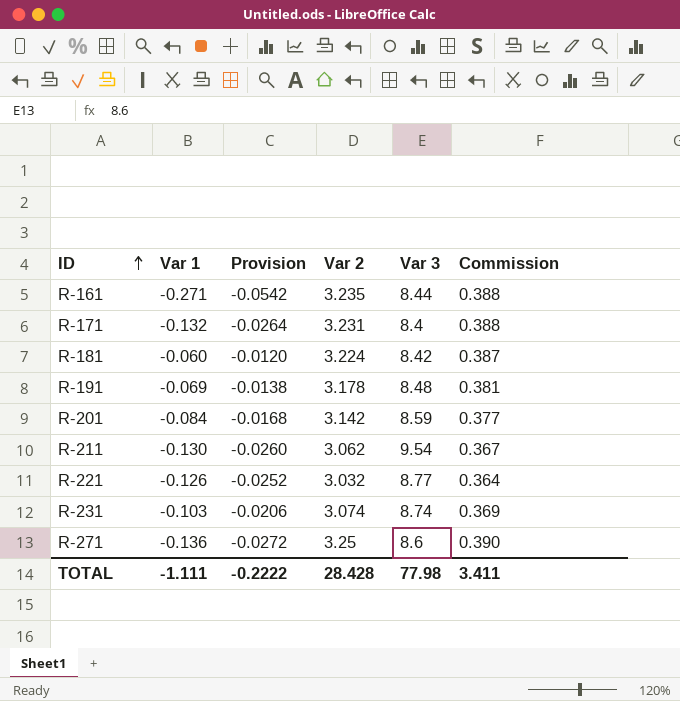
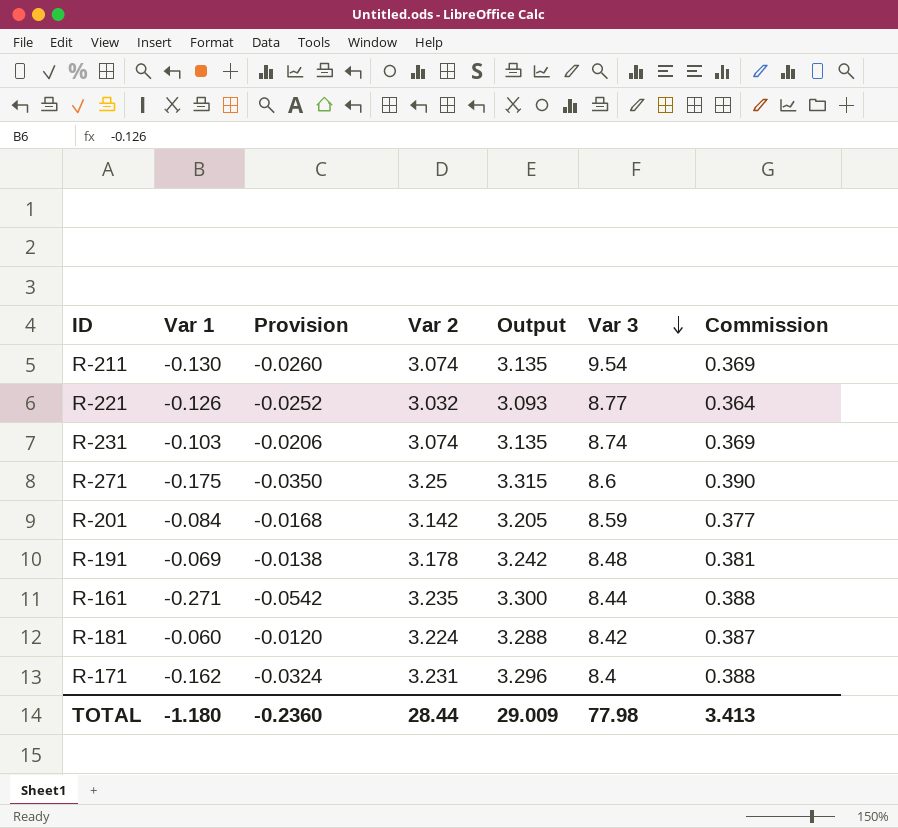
row order: ID ascending -> Var 3 descending
column Output | formula: none -> [Var 2] * 1.02
R-211 | Var 2: 3.062 -> 3.074
R-211 | Commission: 0.367 -> 0.369
R-271 | Var 1: -0.136 -> -0.175
R-271 | Provision: -0.0272 -> -0.0350
R-171 | Var 1: -0.132 -> -0.162
R-171 | Provision: -0.0264 -> -0.0324
TOTAL | Var 1: -1.111 -> -1.180
TOTAL | Provision: -0.2222 -> -0.2360
TOTAL | Var 2: 28.428 -> 28.44
TOTAL | Commission: 3.411 -> 3.413

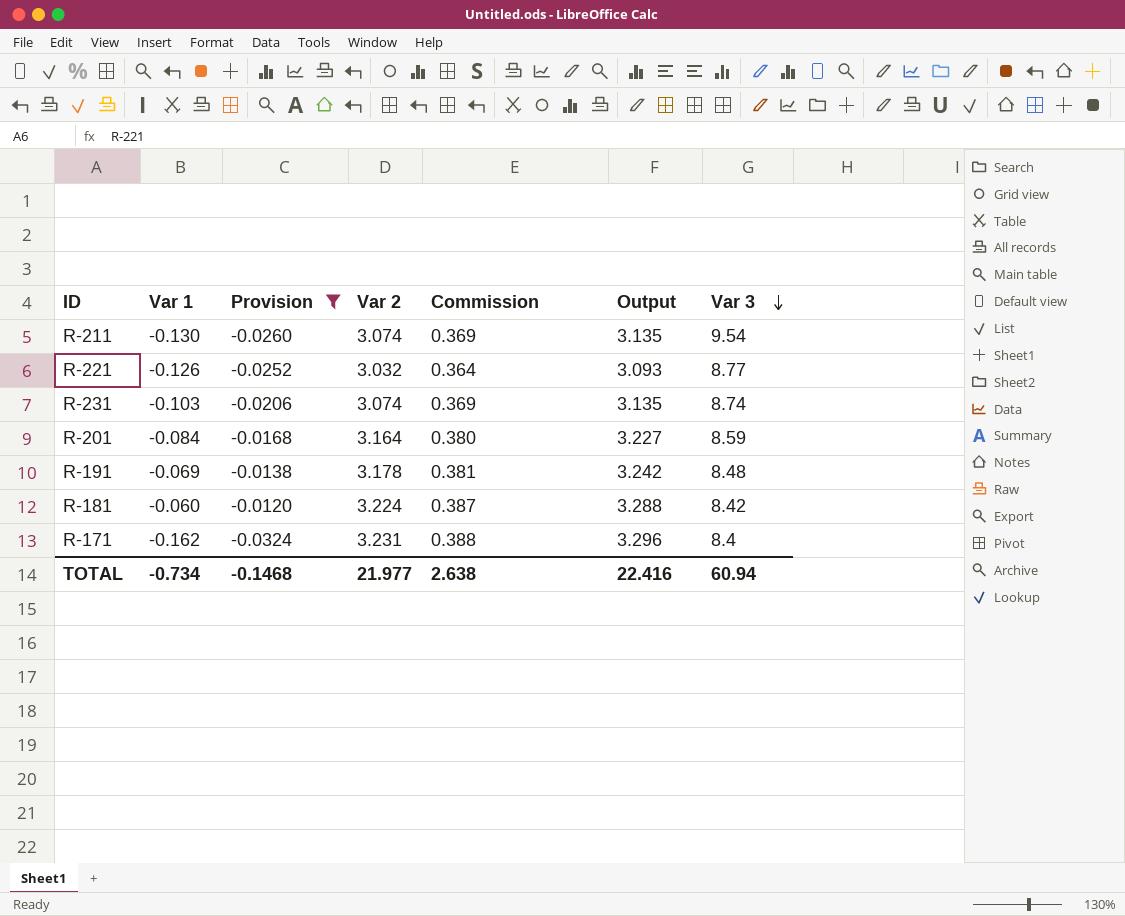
filter: none -> Provision >= -0.0324
column Commission | position: 7 -> 5
R-201 | Var 2: 3.142 -> 3.164
R-201 | Commission: 0.377 -> 0.380
R-201 | Output: 3.205 -> 3.227
TOTAL | Var 1: -1.180 -> -0.734
TOTAL | Provision: -0.2360 -> -0.1468
TOTAL | Var 2: 28.44 -> 21.977
TOTAL | Commission: 3.413 -> 2.638
TOTAL | Output: 29.009 -> 22.416
TOTAL | Var 3: 77.98 -> 60.94

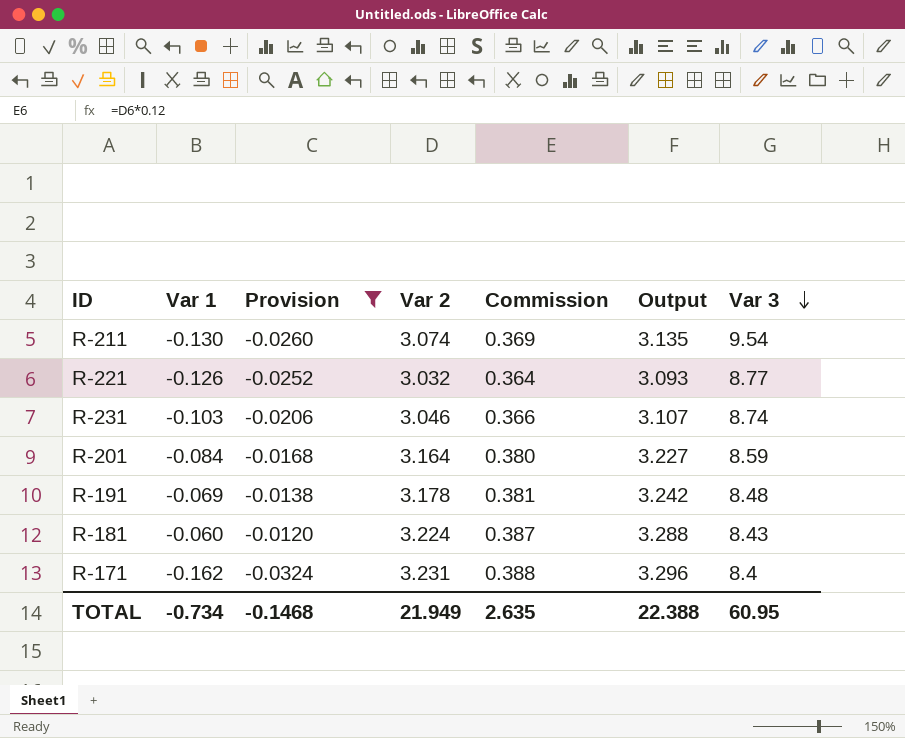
R-231 | Var 2: 3.074 -> 3.046
R-231 | Commission: 0.369 -> 0.366
R-231 | Output: 3.135 -> 3.107
R-181 | Var 3: 8.42 -> 8.43
TOTAL | Var 2: 21.977 -> 21.949
TOTAL | Commission: 2.638 -> 2.635
TOTAL | Output: 22.416 -> 22.388
TOTAL | Var 3: 60.94 -> 60.95

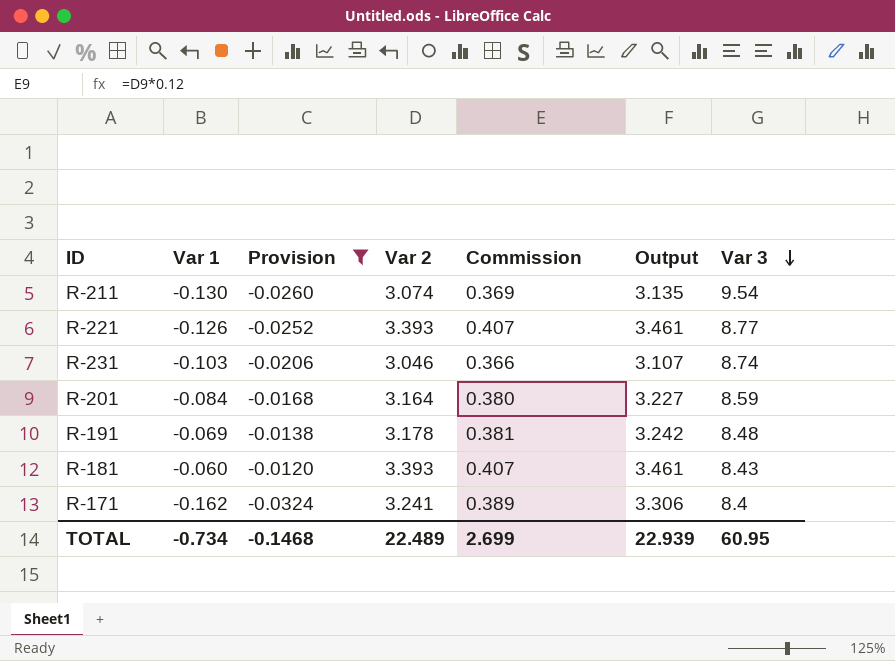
R-221 | Var 2: 3.032 -> 3.393
R-221 | Commission: 0.364 -> 0.407
R-221 | Output: 3.093 -> 3.461
R-181 | Var 2: 3.224 -> 3.393
R-181 | Commission: 0.387 -> 0.407
R-181 | Output: 3.288 -> 3.461
R-171 | Var 2: 3.231 -> 3.241
R-171 | Commission: 0.388 -> 0.389
R-171 | Output: 3.296 -> 3.306
TOTAL | Var 2: 21.949 -> 22.489
TOTAL | Commission: 2.635 -> 2.699
TOTAL | Output: 22.388 -> 22.939

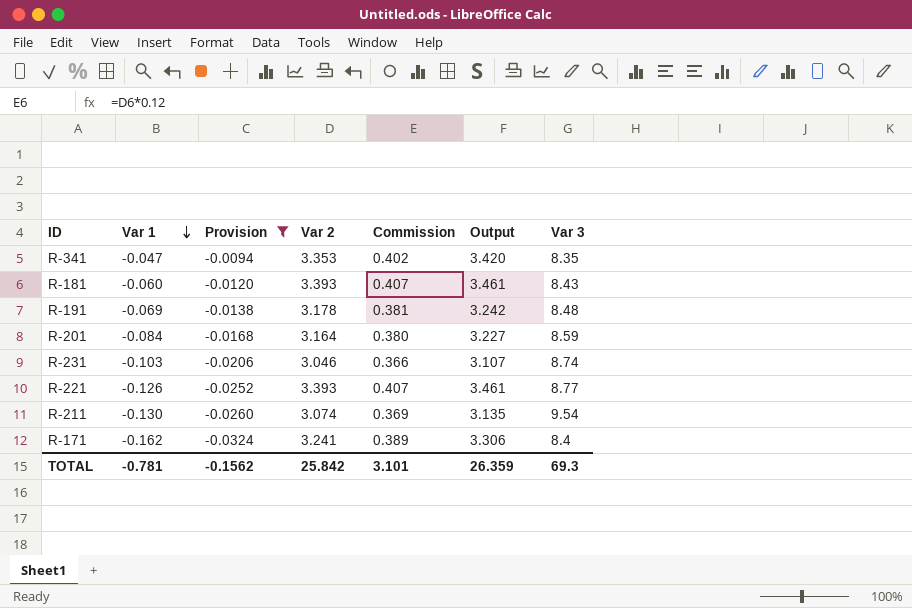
row order: Var 3 descending -> Var 1 descending
row R-341: none -> -0.047 | -0.0094 | 3.353 | 0.402 | 3.420 | 8.35
TOTAL | Var 1: -0.734 -> -0.781
TOTAL | Provision: -0.1468 -> -0.1562
TOTAL | Var 2: 22.489 -> 25.842
TOTAL | Commission: 2.699 -> 3.101
TOTAL | Output: 22.939 -> 26.359
TOTAL | Var 3: 60.95 -> 69.3

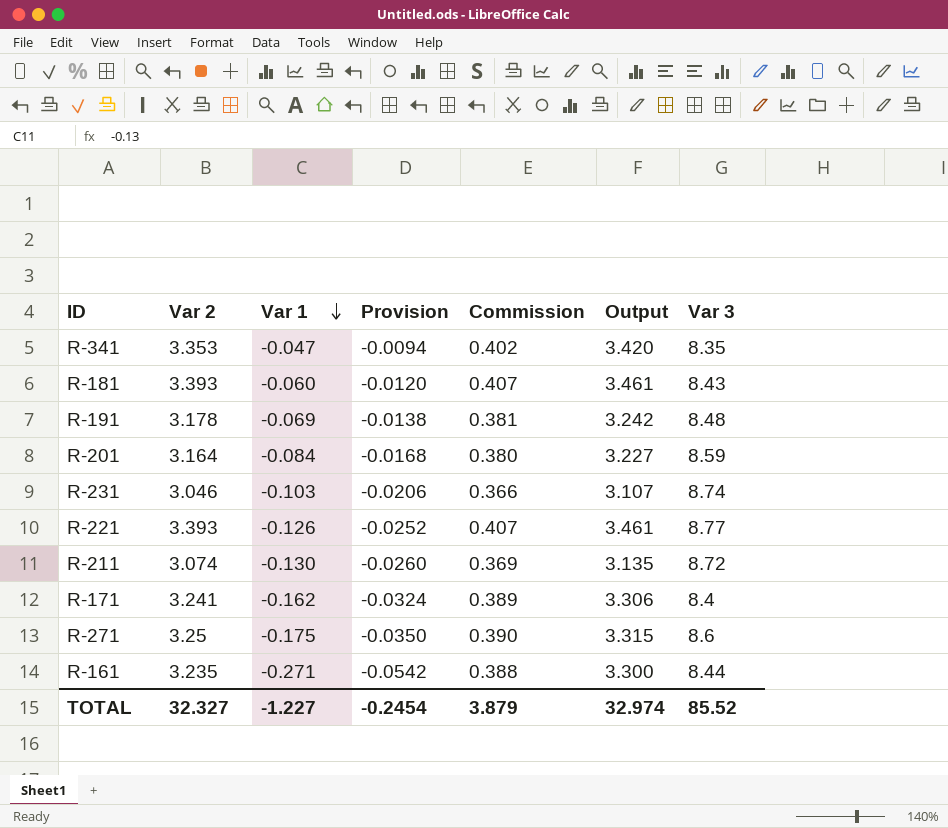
filter: Provision >= -0.0324 -> none
column Var 2 | position: 4 -> 2
R-211 | Var 3: 9.54 -> 8.72
TOTAL | Var 2: 25.842 -> 32.327
TOTAL | Var 1: -0.781 -> -1.227
TOTAL | Provision: -0.1562 -> -0.2454
TOTAL | Commission: 3.101 -> 3.879
TOTAL | Output: 26.359 -> 32.974
TOTAL | Var 3: 69.3 -> 85.52

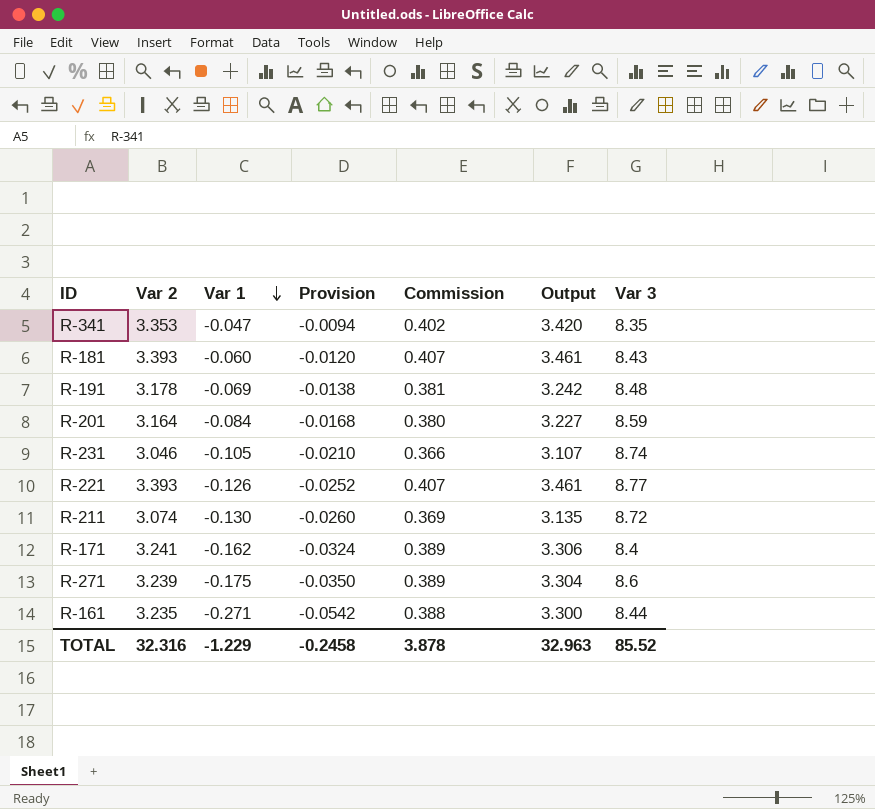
R-231 | Var 1: -0.103 -> -0.105
R-231 | Provision: -0.0206 -> -0.0210
R-271 | Var 2: 3.25 -> 3.239
R-271 | Commission: 0.390 -> 0.389
R-271 | Output: 3.315 -> 3.304
TOTAL | Var 2: 32.327 -> 32.316
TOTAL | Var 1: -1.227 -> -1.229
TOTAL | Provision: -0.2454 -> -0.2458
TOTAL | Commission: 3.879 -> 3.878
TOTAL | Output: 32.974 -> 32.963

